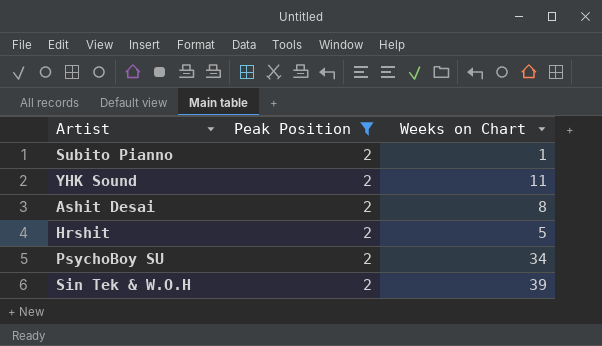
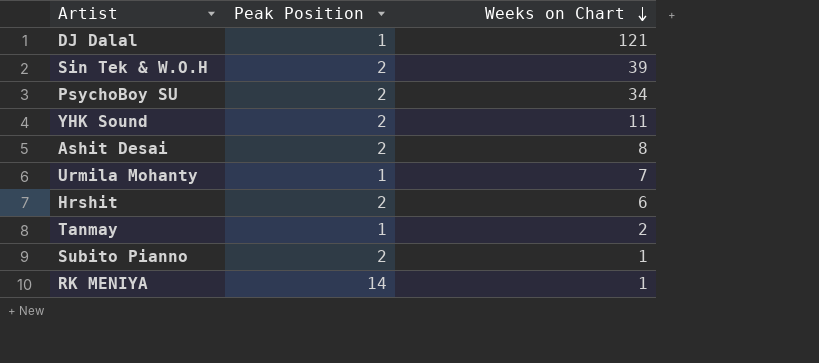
filter: Peak Position = 2 -> none
row order: none -> Weeks on Chart descending
Hrshit | Weeks on Chart: 5 -> 6

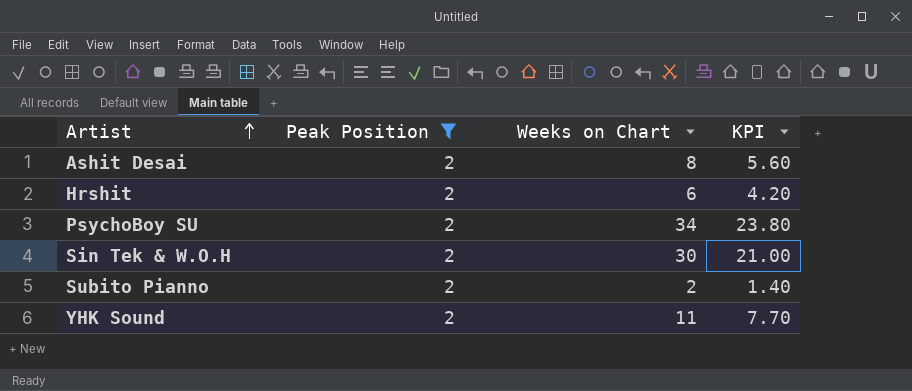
filter: none -> Peak Position = 2
row order: Weeks on Chart descending -> Artist ascending
column KPI | formula: none -> [Weeks on Chart] * 0.7
Sin Tek & W.O.H | Weeks on Chart: 39 -> 30
Subito Pianno | Weeks on Chart: 1 -> 2

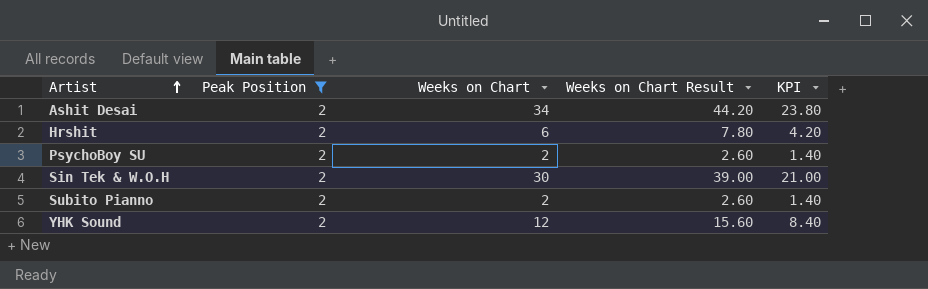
column Weeks on Chart Result | formula: none -> [Weeks on Chart] * 1.3
Ashit Desai | Weeks on Chart: 8 -> 34
Ashit Desai | KPI: 5.60 -> 23.80
PsychoBoy SU | Weeks on Chart: 34 -> 2
PsychoBoy SU | KPI: 23.80 -> 1.40
YHK Sound | Weeks on Chart: 11 -> 12
YHK Sound | KPI: 7.70 -> 8.40

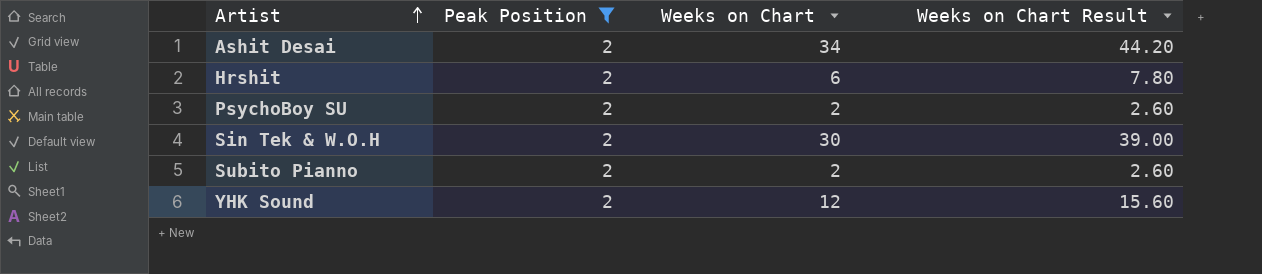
column KPI | formula: [Weeks on Chart] * 0.7 -> none

